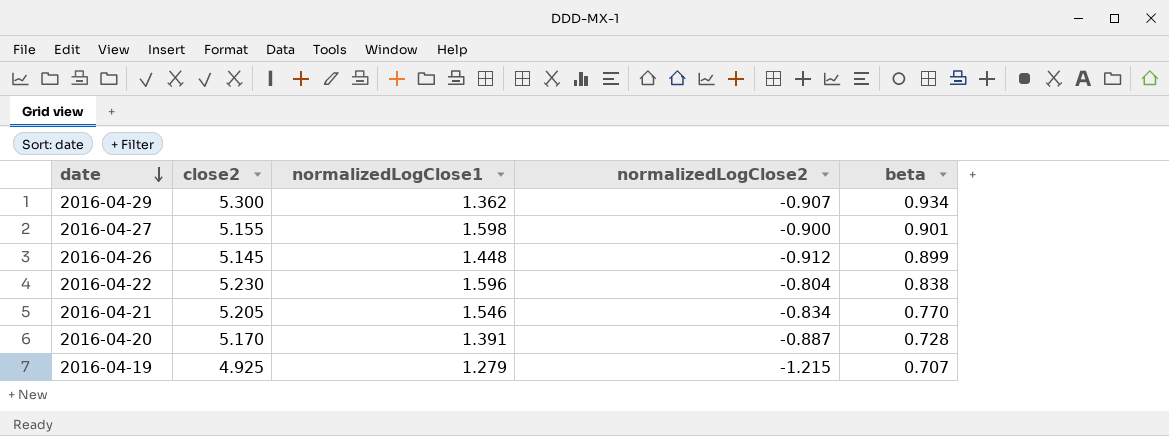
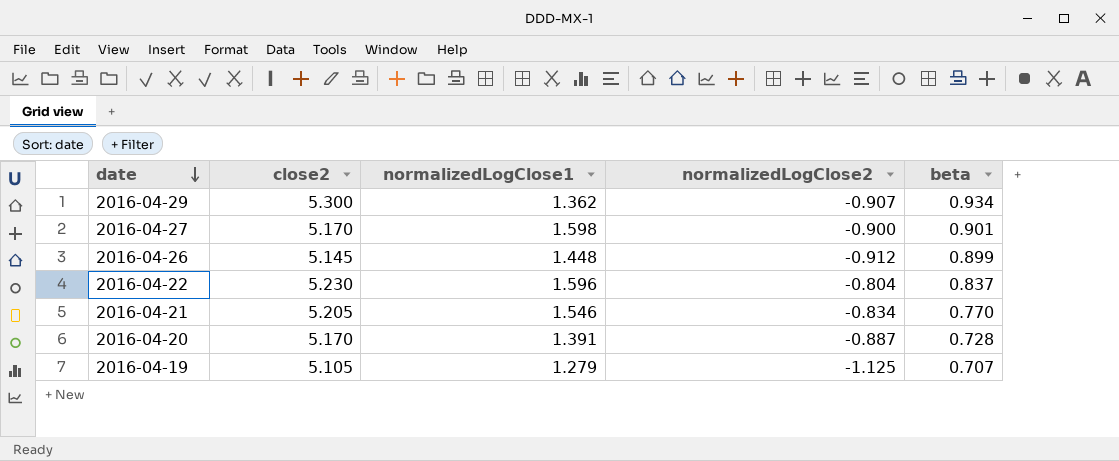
2016-04-27 | close2: 5.155 -> 5.170
2016-04-22 | beta: 0.838 -> 0.837
2016-04-19 | close2: 4.925 -> 5.105
2016-04-19 | normalizedLogClose2: -1.215 -> -1.125

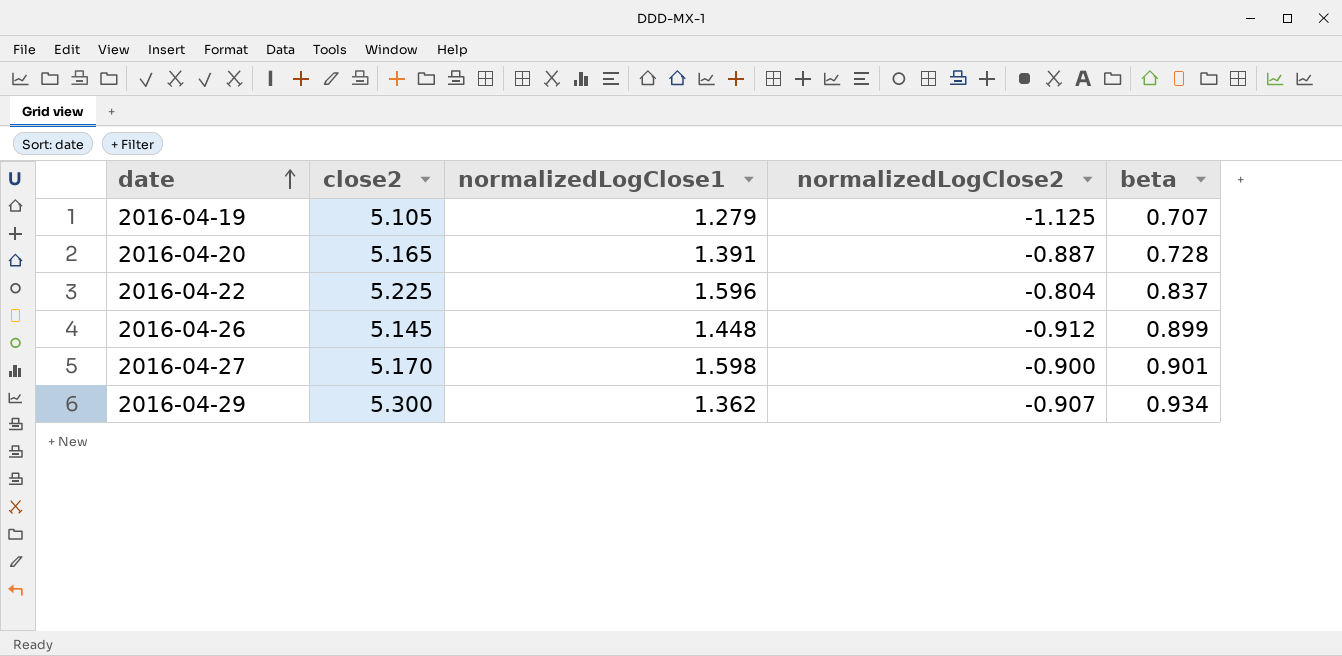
row order: date descending -> date ascending
row 2016-04-21: 5.205 | 1.546 | -0.834 | 0.770 -> none
2016-04-20 | close2: 5.170 -> 5.165
2016-04-22 | close2: 5.230 -> 5.225

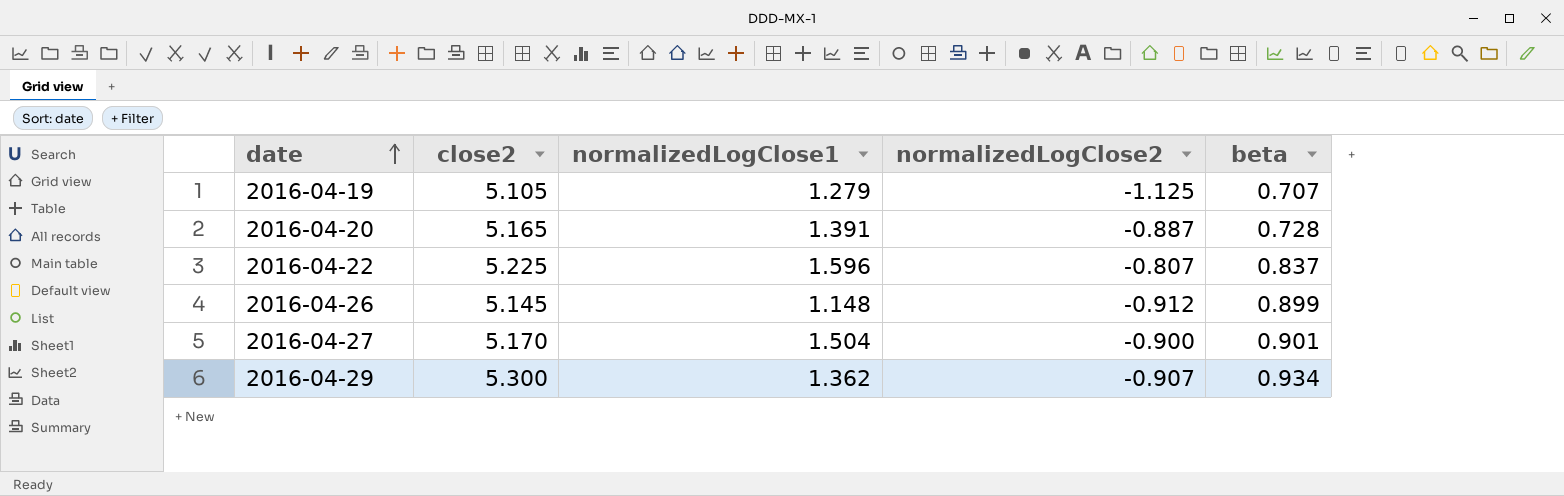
2016-04-22 | normalizedLogClose2: -0.804 -> -0.807
2016-04-26 | normalizedLogClose1: 1.448 -> 1.148
2016-04-27 | normalizedLogClose1: 1.598 -> 1.504

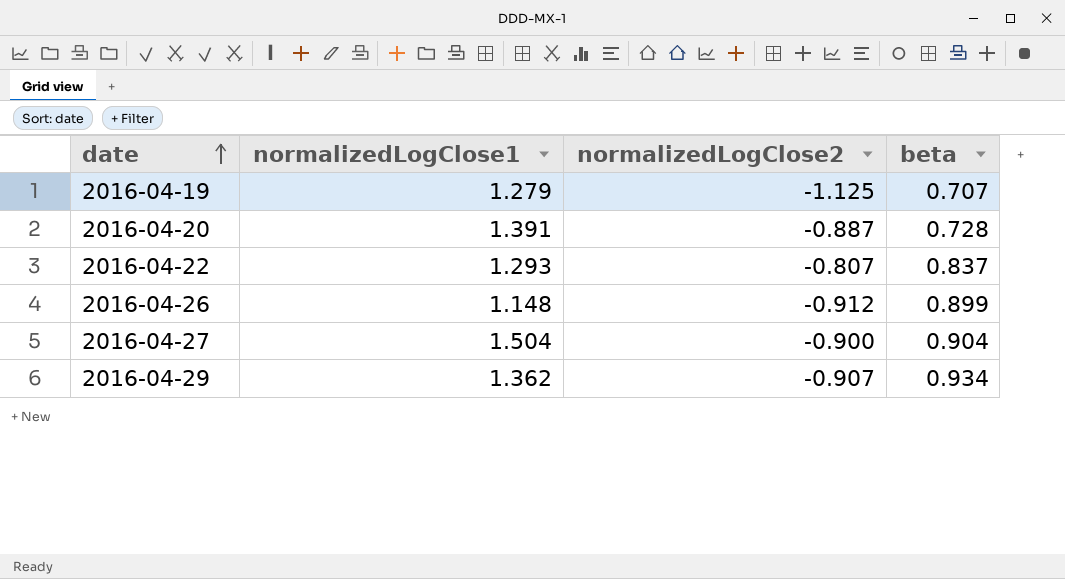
column close2 | position: 2 -> none
2016-04-22 | normalizedLogClose1: 1.596 -> 1.293
2016-04-27 | beta: 0.901 -> 0.904

